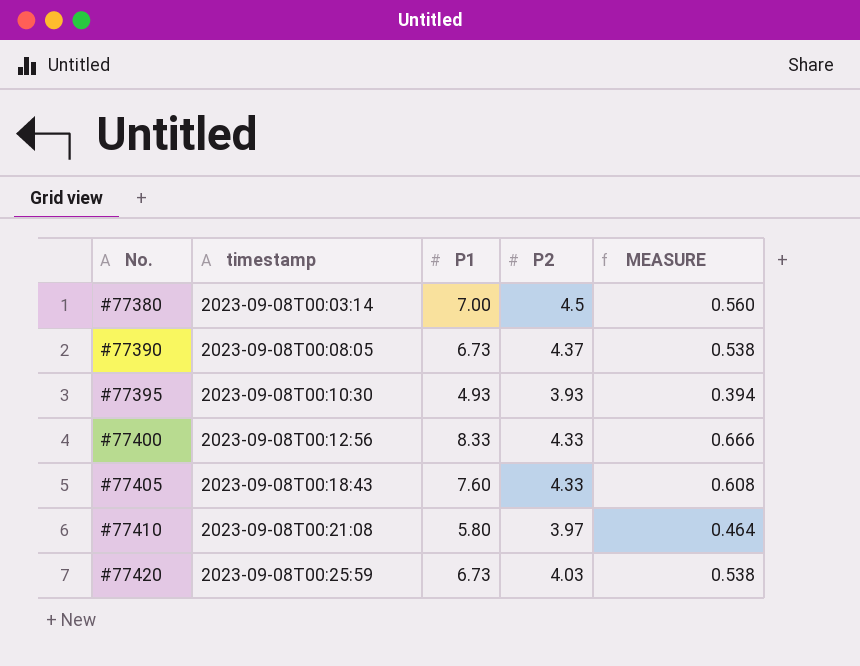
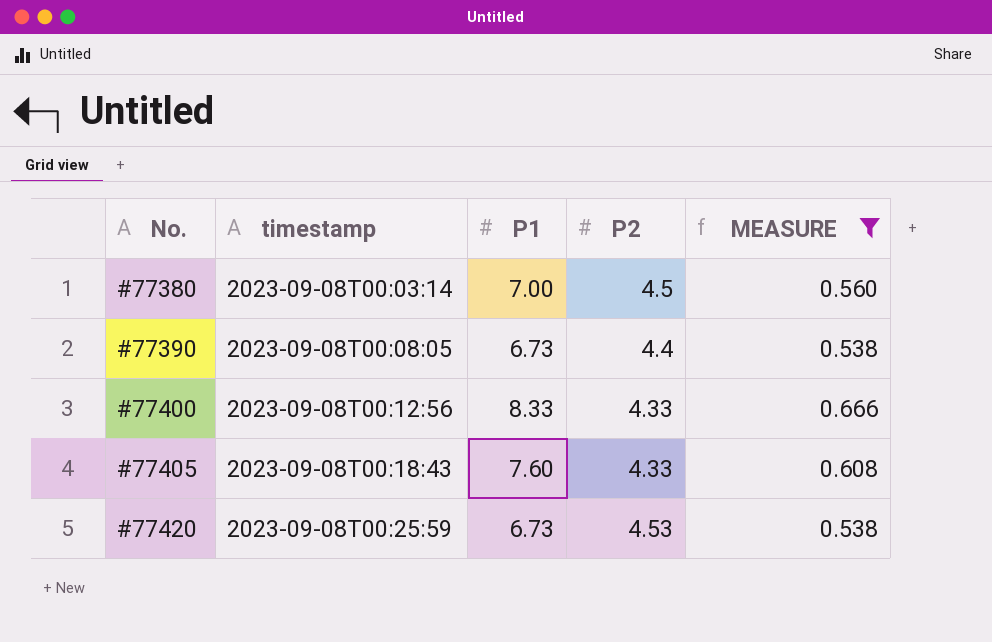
filter: none -> MEASURE >= 0.538
#77390 | P2: 4.37 -> 4.4
#77420 | P2: 4.03 -> 4.53

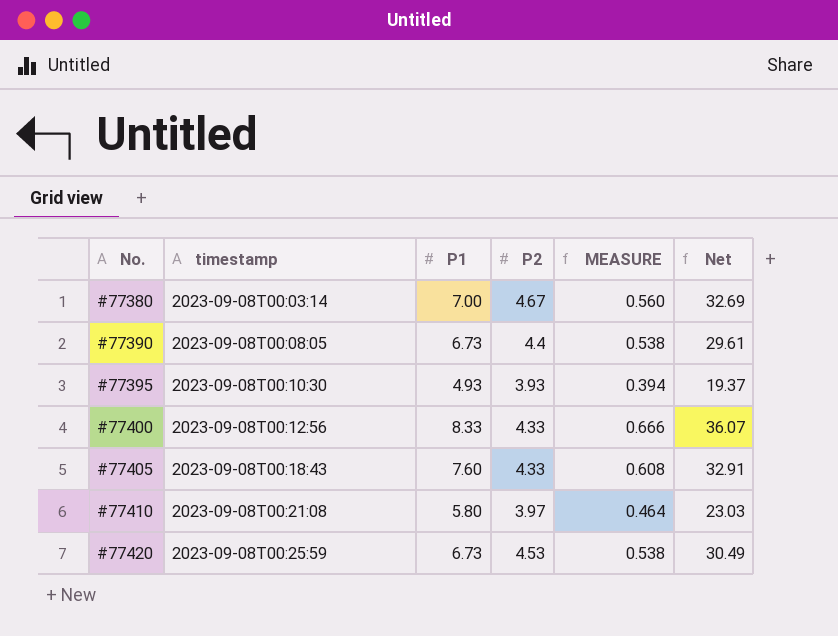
filter: MEASURE >= 0.538 -> none
column Net | formula: none -> [P1] * [P2]
#77380 | P2: 4.5 -> 4.67

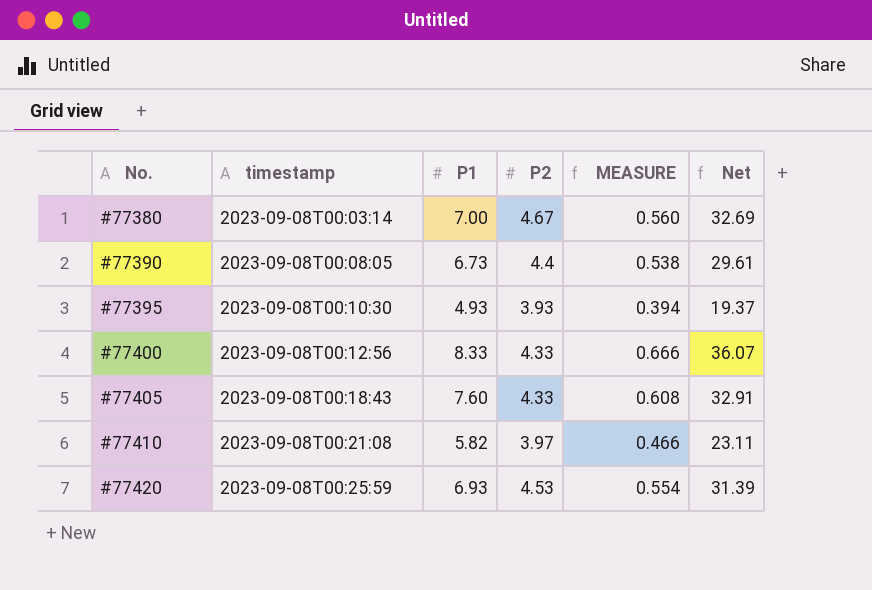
#77410 | P1: 5.80 -> 5.82
#77410 | MEASURE: 0.464 -> 0.466
#77410 | Net: 23.03 -> 23.11
#77420 | P1: 6.73 -> 6.93
#77420 | MEASURE: 0.538 -> 0.554
#77420 | Net: 30.49 -> 31.39

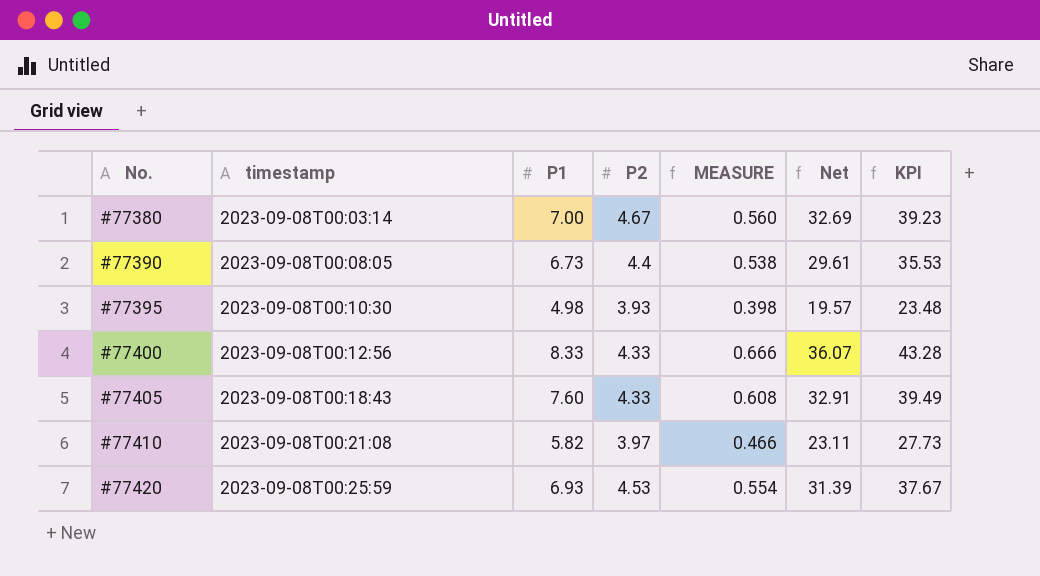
column KPI | formula: none -> [Net] * 1.2
#77395 | P1: 4.93 -> 4.98
#77395 | MEASURE: 0.394 -> 0.398
#77395 | Net: 19.37 -> 19.57

